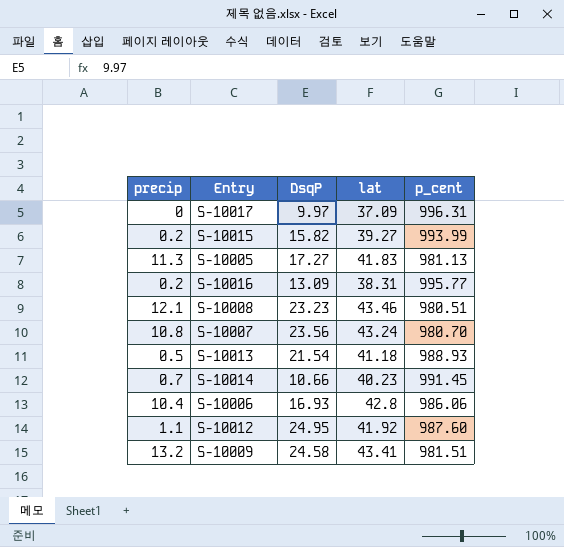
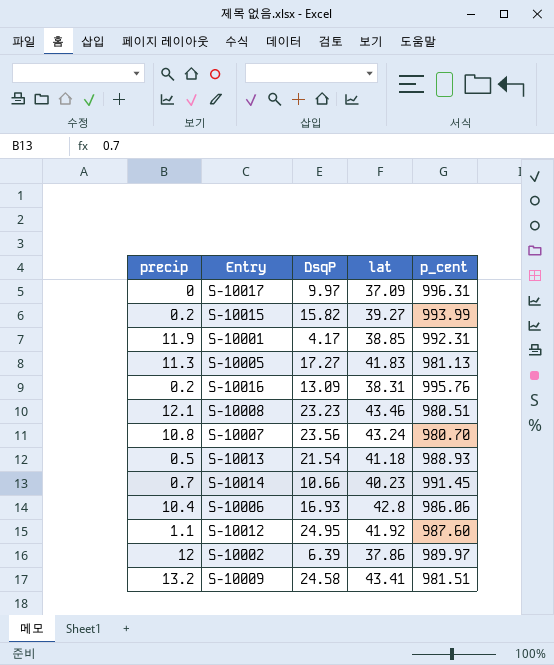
row S-10001: none -> 11.9 | 4.17 | 38.85 | 992.31
S-10016 | p_cent: 995.77 -> 995.76
row S-10002: none -> 12 | 6.39 | 37.86 | 989.97

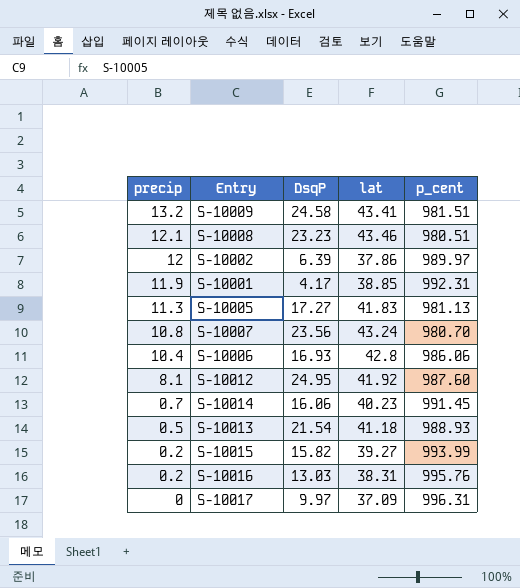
row order: none -> precip descending
S-10012 | precip: 1.1 -> 8.1
S-10014 | DsqP: 10.66 -> 16.06
S-10016 | DsqP: 13.09 -> 13.03

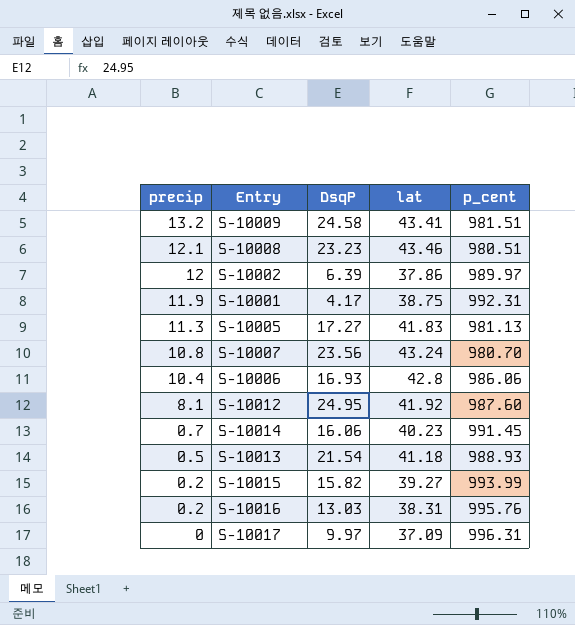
S-10001 | lat: 38.85 -> 38.75

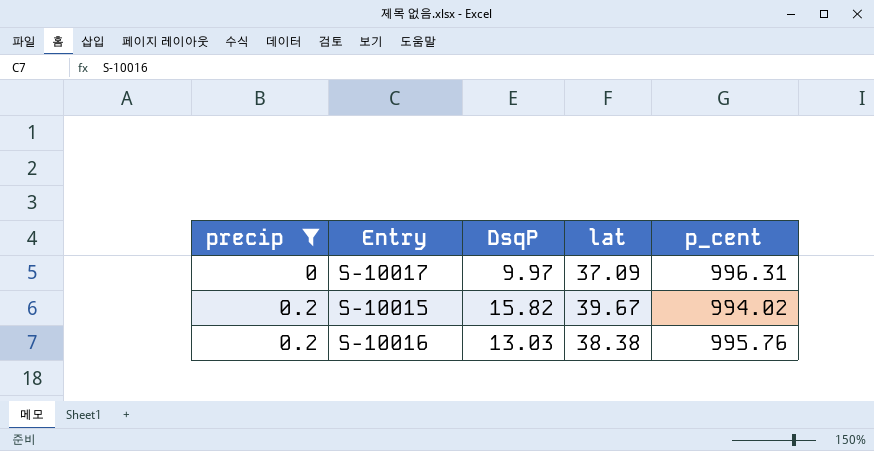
filter: none -> precip <= 0.2
row order: precip descending -> precip ascending
S-10015 | lat: 39.27 -> 39.67
S-10015 | p_cent: 993.99 -> 994.02
S-10016 | lat: 38.31 -> 38.38

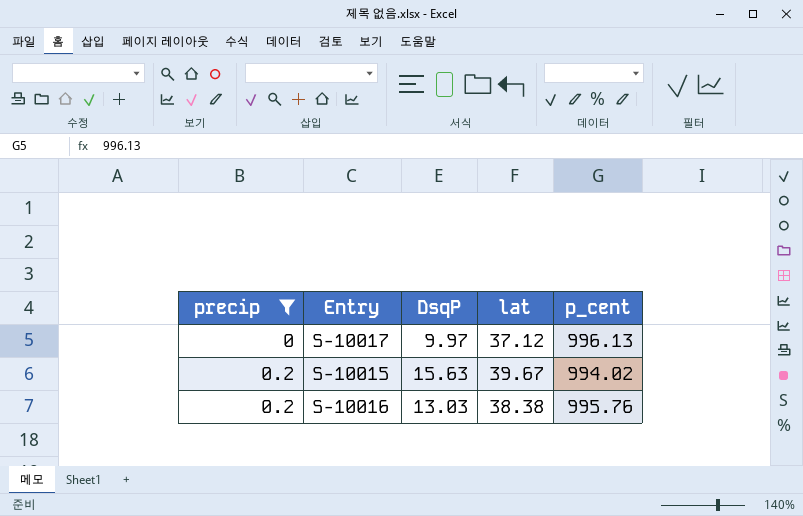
S-10017 | lat: 37.09 -> 37.12
S-10017 | p_cent: 996.31 -> 996.13
S-10015 | DsqP: 15.82 -> 15.63

